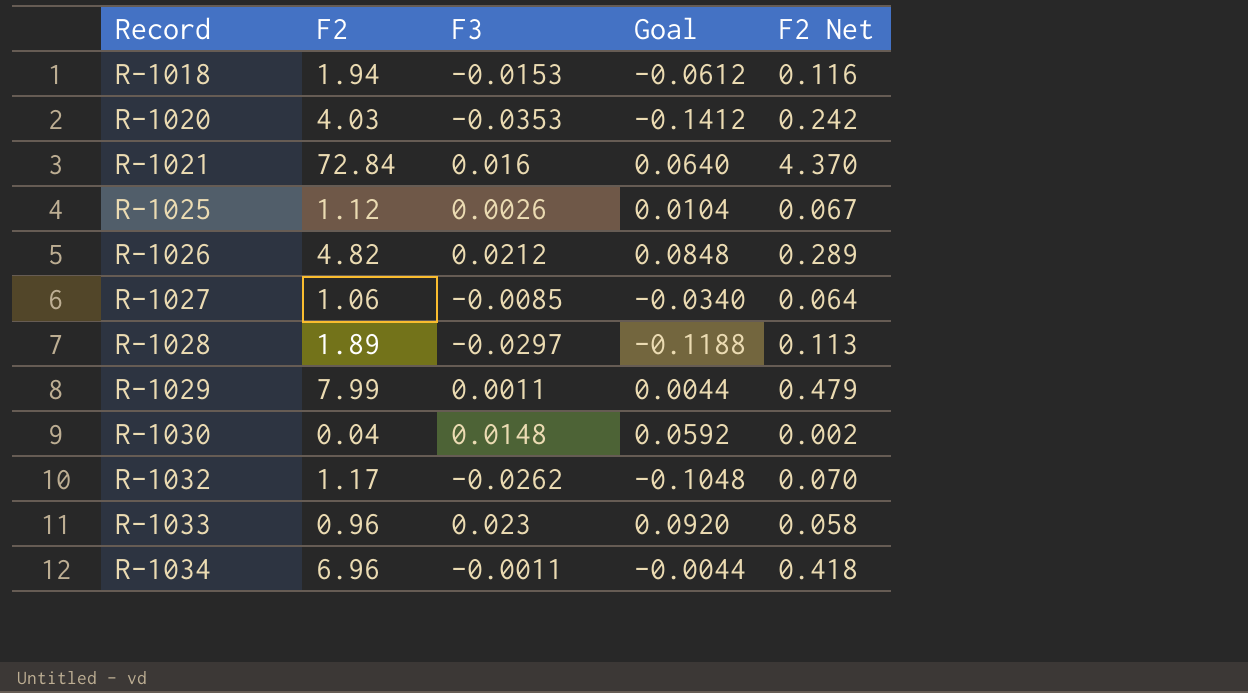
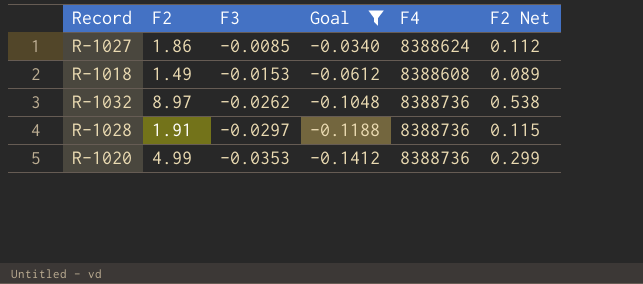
filter: none -> Goal <= -0.0340
row order: Record ascending -> F3 descending
column F4 | position: none -> 5
R-1027 | F2: 1.06 -> 1.86
R-1027 | F2 Net: 0.064 -> 0.112
R-1018 | F2: 1.94 -> 1.49
R-1018 | F2 Net: 0.116 -> 0.089
R-1032 | F2: 1.17 -> 8.97
R-1032 | F2 Net: 0.070 -> 0.538
R-1028 | F2: 1.89 -> 1.91
R-1028 | F2 Net: 0.113 -> 0.115
R-1020 | F2: 4.03 -> 4.99
R-1020 | F2 Net: 0.242 -> 0.299

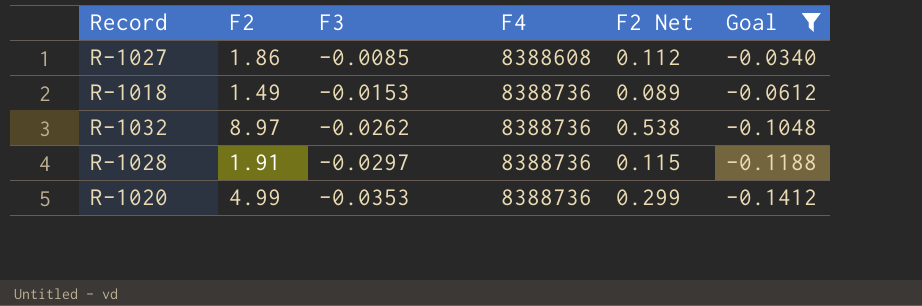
column Goal | position: 4 -> 6
R-1027 | F4: 8388624 -> 8388608
R-1018 | F4: 8388608 -> 8388736

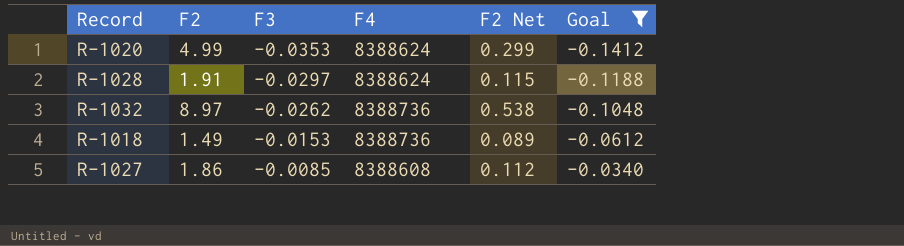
row order: F3 descending -> F3 ascending
R-1020 | F4: 8388736 -> 8388624
R-1028 | F4: 8388736 -> 8388624

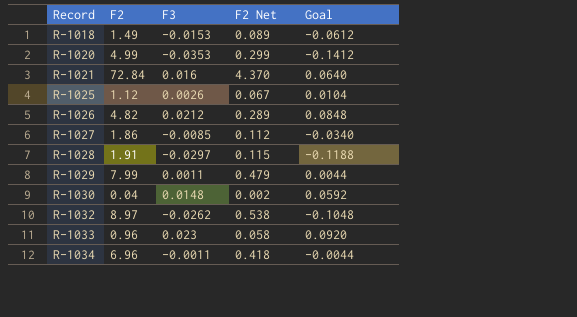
filter: Goal <= -0.0340 -> none
row order: F3 ascending -> Record ascending
column F4 | position: 4 -> none

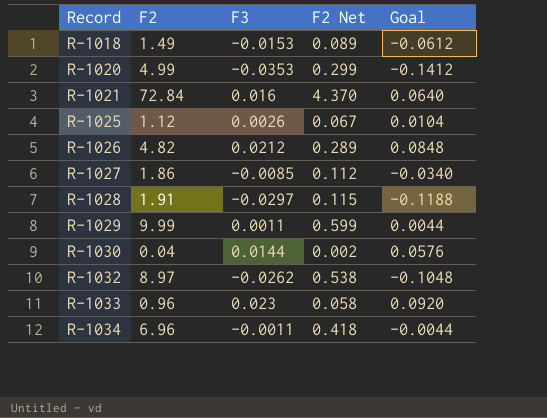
R-1029 | F2: 7.99 -> 9.99
R-1029 | F2 Net: 0.479 -> 0.599
R-1030 | F3: 0.0148 -> 0.0144
R-1030 | Goal: 0.0592 -> 0.0576

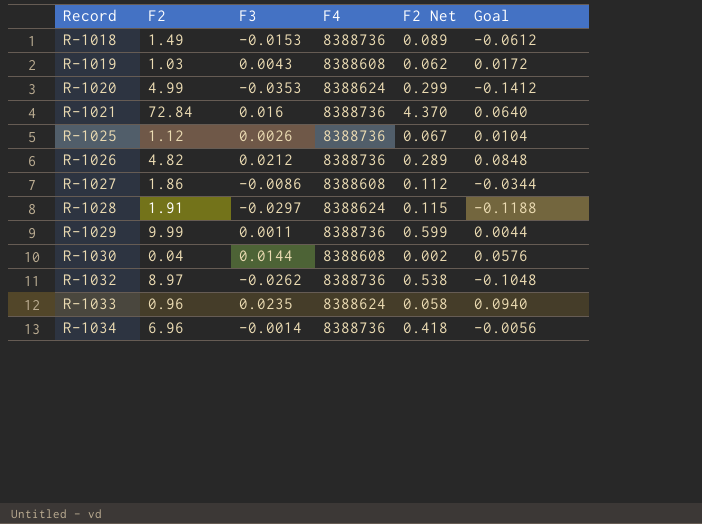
column F4 | position: none -> 4
row R-1019: none -> 1.03 | 0.0043 | 8388608 | 0.062 | 0.0172
R-1027 | F3: -0.0085 -> -0.0086
R-1027 | Goal: -0.0340 -> -0.0344
R-1033 | F3: 0.023 -> 0.0235
R-1033 | Goal: 0.0920 -> 0.0940
R-1034 | F3: -0.0011 -> -0.0014
R-1034 | Goal: -0.0044 -> -0.0056

